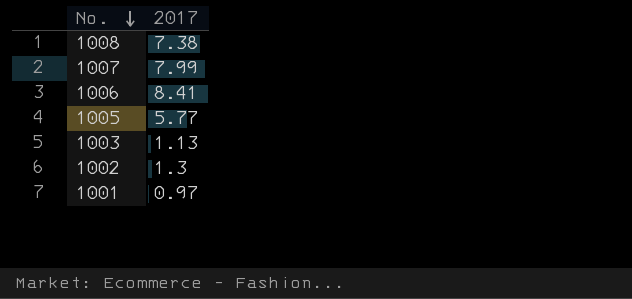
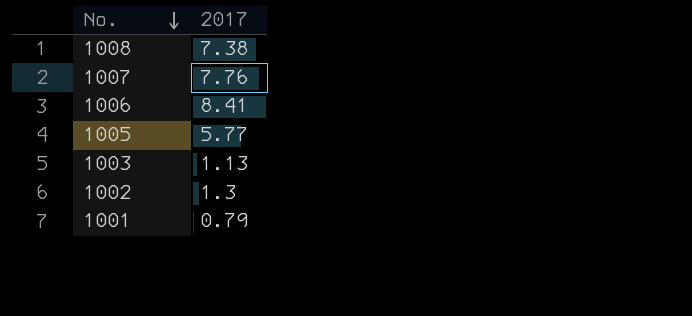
1007 | 2017: 7.99 -> 7.76
1001 | 2017: 0.97 -> 0.79

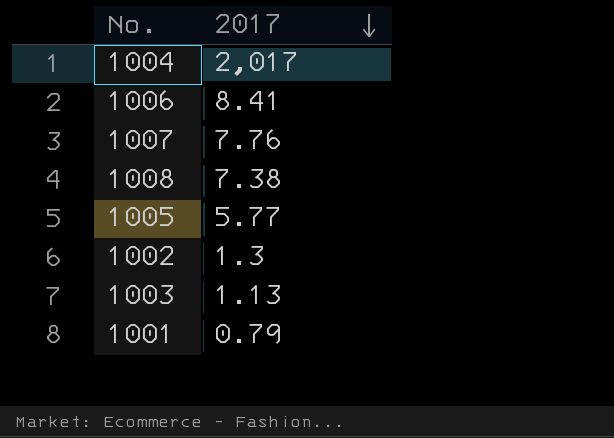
row order: No. descending -> 2017 descending
row 1004: none -> 2,017

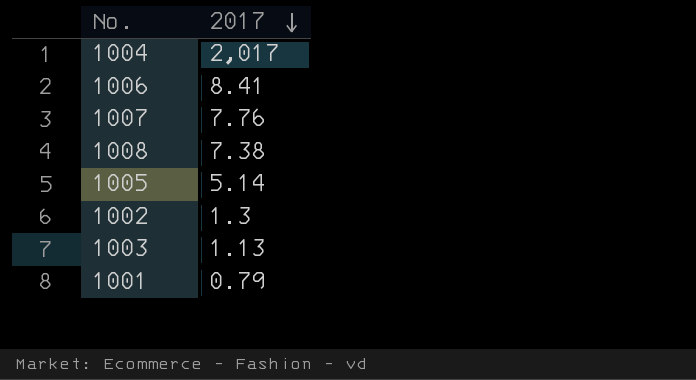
1005 | 2017: 5.77 -> 5.14

